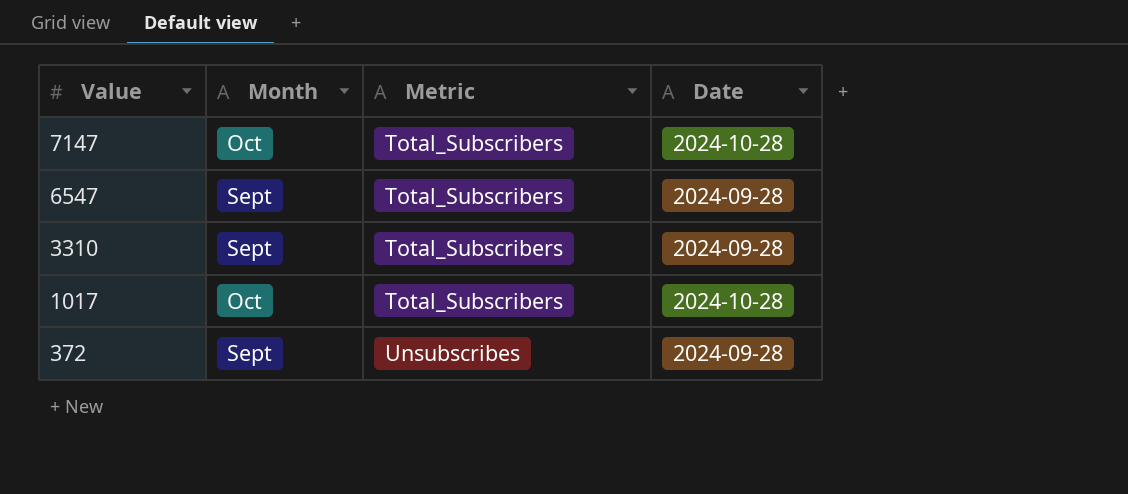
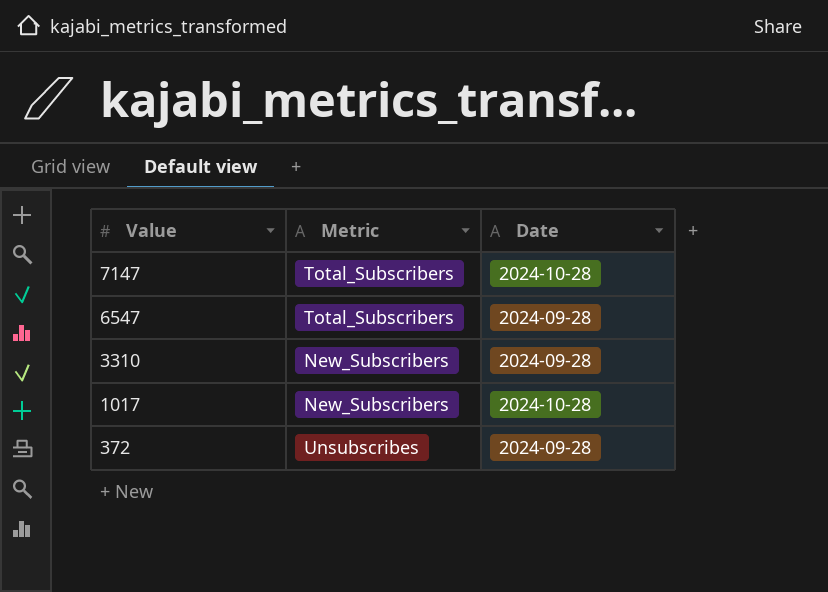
column Month | position: 2 -> none
3310 | Metric: Total_Subscribers -> New_Subscribers
1017 | Metric: Total_Subscribers -> New_Subscribers

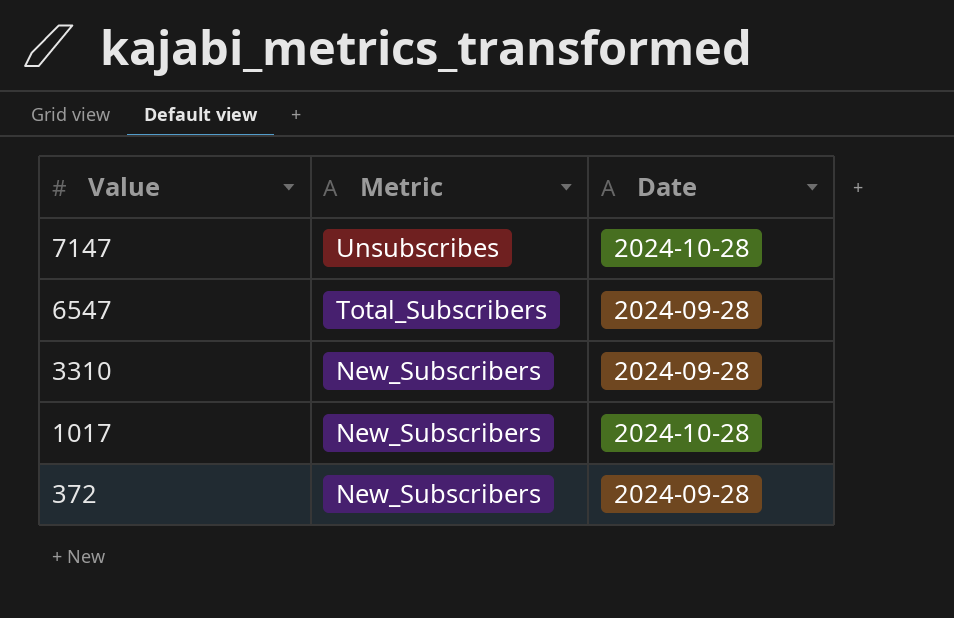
7147 | Metric: Total_Subscribers -> Unsubscribes
372 | Metric: Unsubscribes -> New_Subscribers

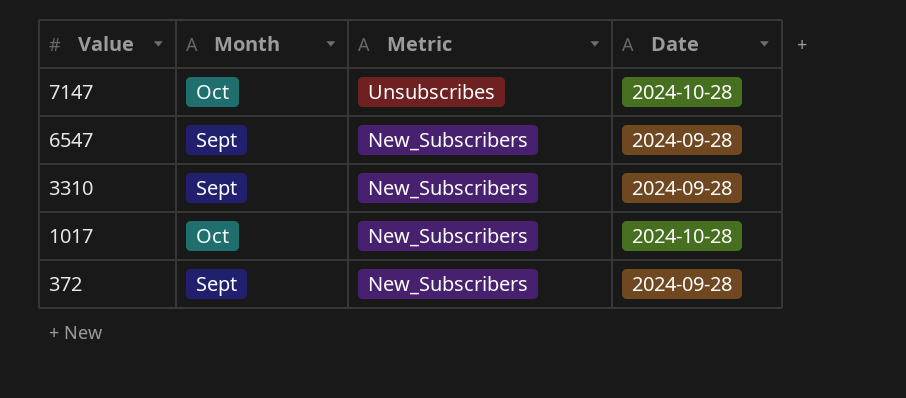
column Month | position: none -> 2
6547 | Metric: Total_Subscribers -> New_Subscribers

